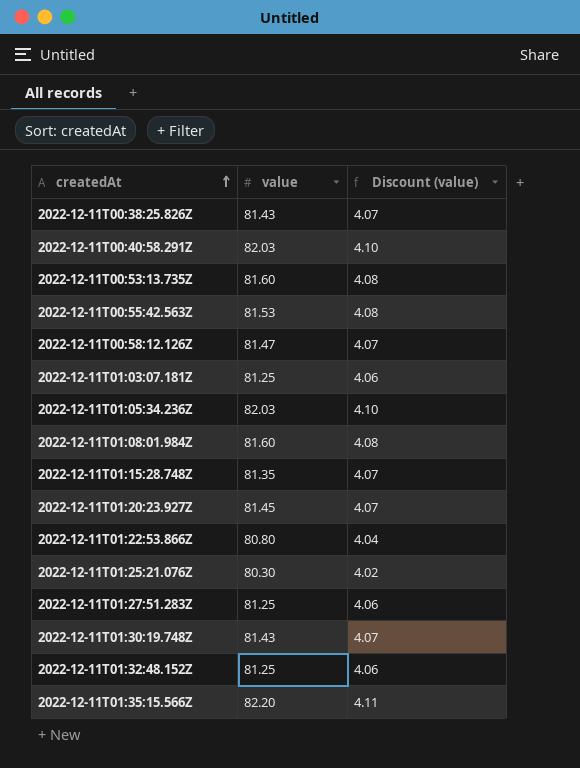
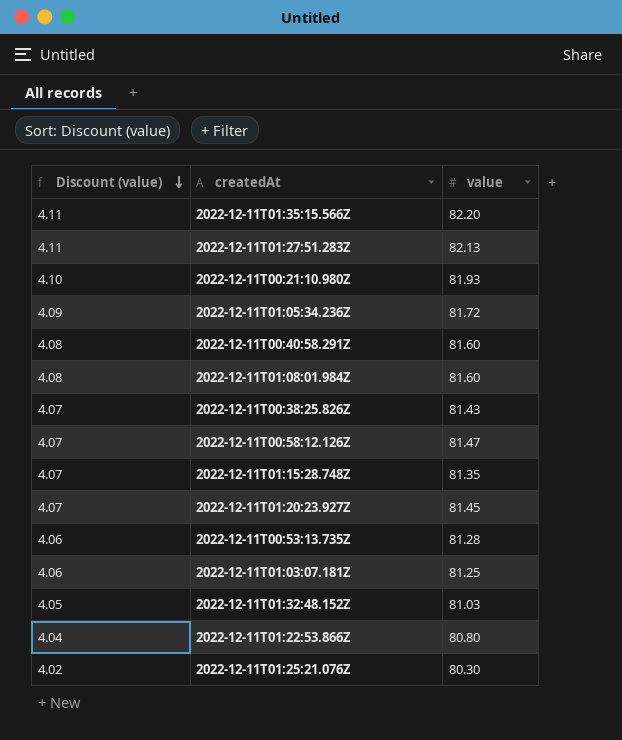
row order: createdAt ascending -> Discount (value) descending
column Discount (value) | position: 3 -> 1
row 2022-12-11T00:55:42.563Z: 81.53 | 4.08 -> none
row 2022-12-11T01:30:19.748Z: 81.43 | 4.07 -> none
2022-12-11T01:27:51.283Z | Discount (value): 4.06 -> 4.11
2022-12-11T01:27:51.283Z | value: 81.25 -> 82.13
row 2022-12-11T00:21:10.980Z: none -> 4.10 | 81.93
2022-12-11T01:05:34.236Z | Discount (value): 4.10 -> 4.09
2022-12-11T01:05:34.236Z | value: 82.03 -> 81.72
2022-12-11T00:40:58.291Z | Discount (value): 4.10 -> 4.08
2022-12-11T00:40:58.291Z | value: 82.03 -> 81.60
2022-12-11T00:53:13.735Z | Discount (value): 4.08 -> 4.06
2022-12-11T00:53:13.735Z | value: 81.60 -> 81.28
2022-12-11T01:32:48.152Z | Discount (value): 4.06 -> 4.05
2022-12-11T01:32:48.152Z | value: 81.25 -> 81.03

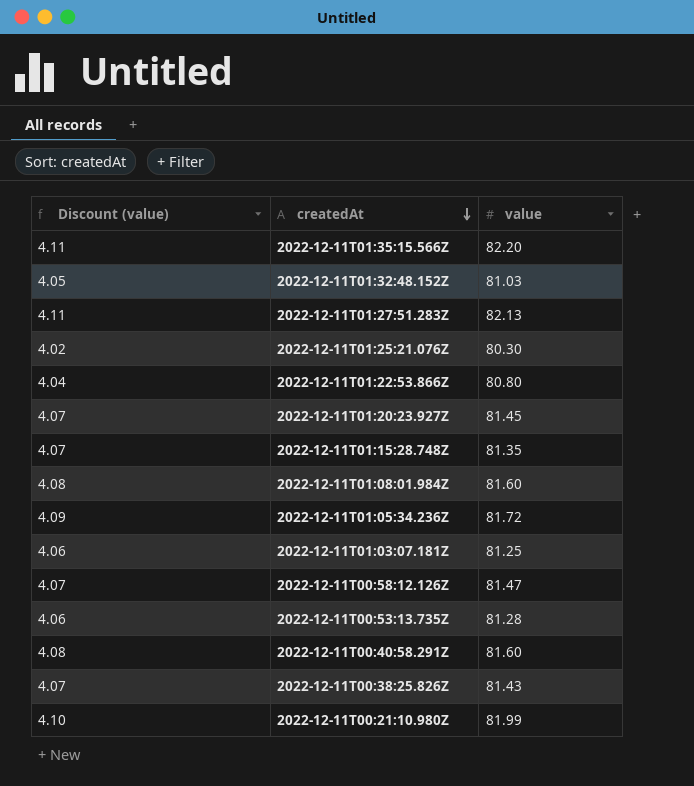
row order: Discount (value) descending -> createdAt descending
2022-12-11T00:21:10.980Z | value: 81.93 -> 81.99

